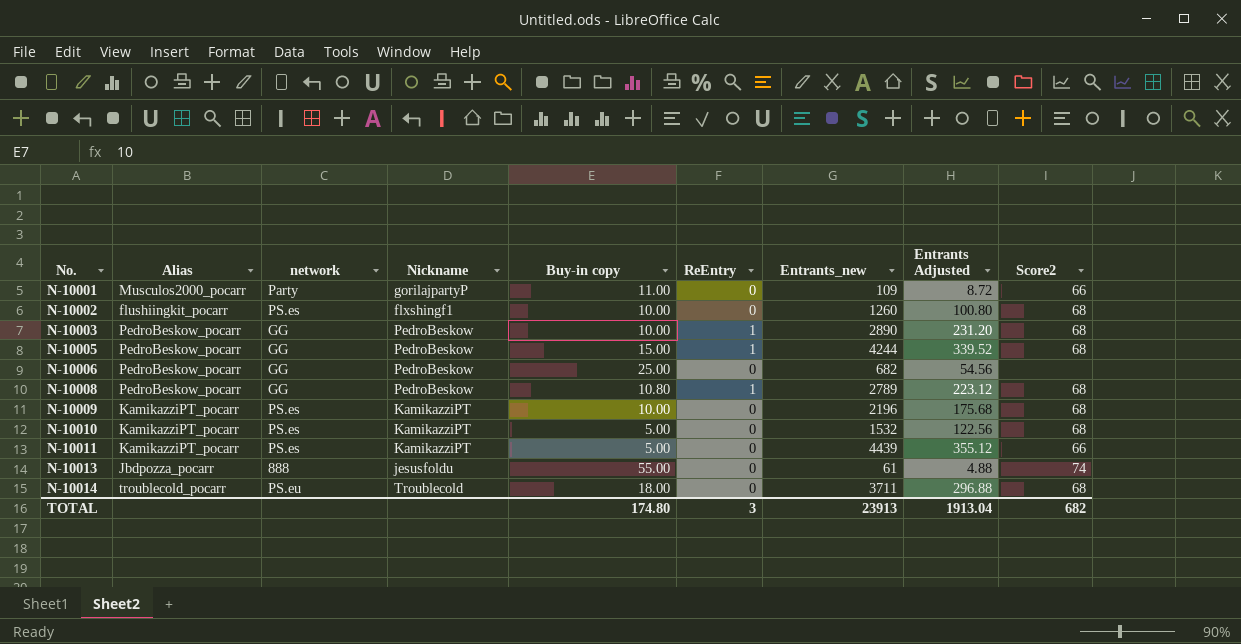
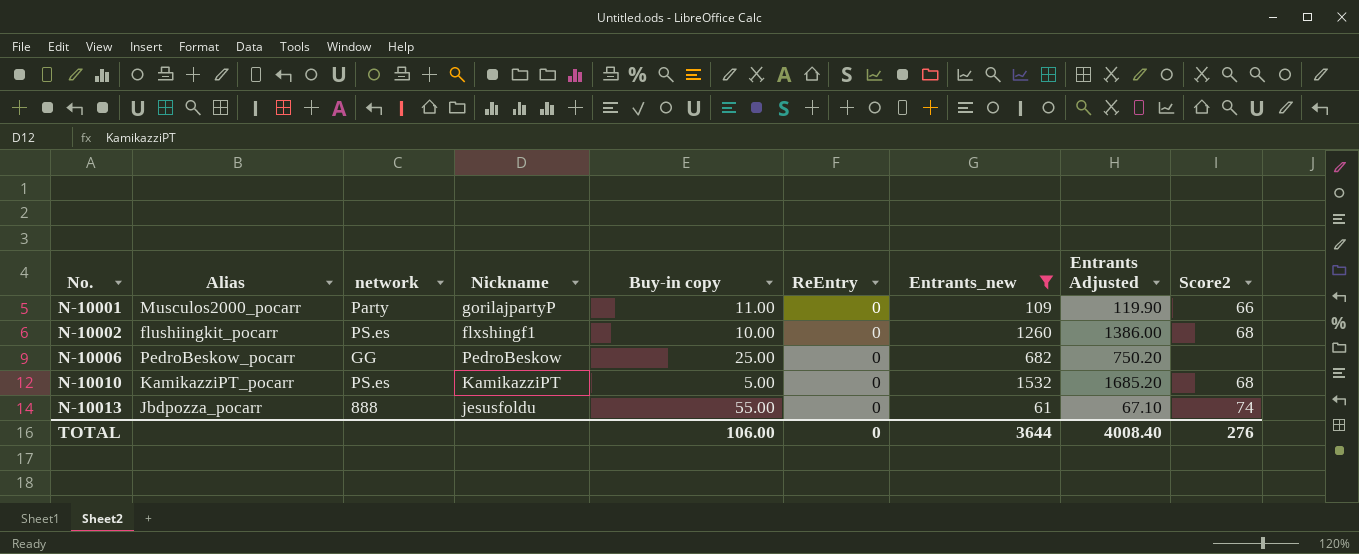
filter: none -> Entrants_new <= 1532
column Entrants Adjusted | formula: [Entrants_new] * 0.08 -> [Entrants_new] * 1.1
TOTAL | Buy-in copy: 174.80 -> 106.00
TOTAL | ReEntry: 3 -> 0
TOTAL | Entrants_new: 23913 -> 3644
TOTAL | Entrants Adjusted: 1913.04 -> 4008.40
TOTAL | Score2: 682 -> 276

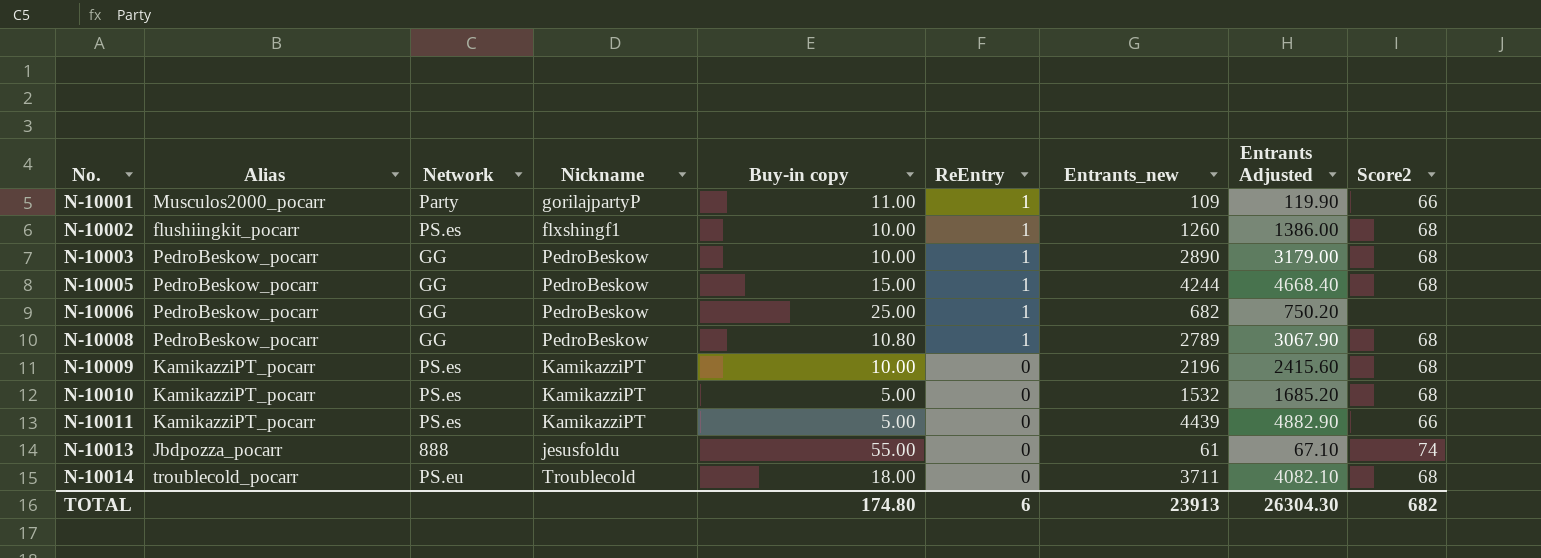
filter: Entrants_new <= 1532 -> none
column name: network -> Network
N-10001 | ReEntry: 0 -> 1
N-10002 | ReEntry: 0 -> 1
N-10006 | ReEntry: 0 -> 1
TOTAL | Buy-in copy: 106.00 -> 174.80
TOTAL | ReEntry: 0 -> 6
TOTAL | Entrants_new: 3644 -> 23913
TOTAL | Entrants Adjusted: 4008.40 -> 26304.30
TOTAL | Score2: 276 -> 682

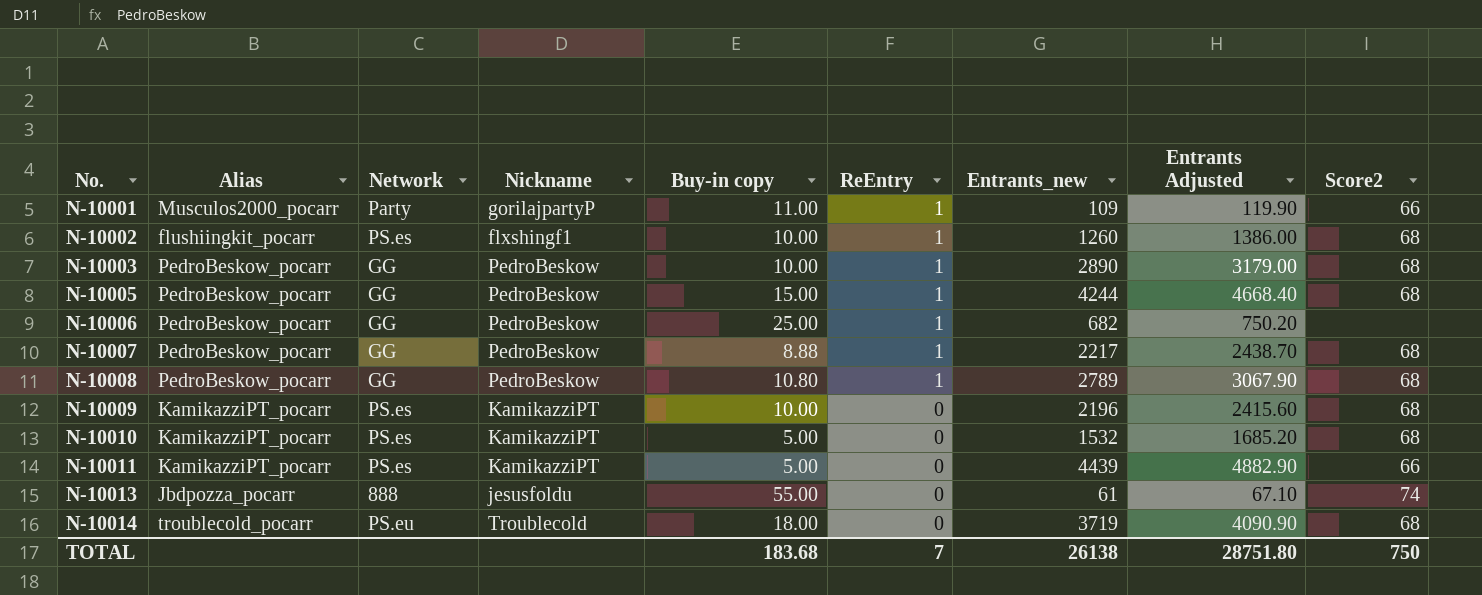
row N-10007: none -> PedroBeskow_pocarr | GG | PedroBeskow | 8.88 | 1 | 2217 | 2438.70 | 68
N-10014 | Entrants_new: 3711 -> 3719
N-10014 | Entrants Adjusted: 4082.10 -> 4090.90
TOTAL | Buy-in copy: 174.80 -> 183.68
TOTAL | ReEntry: 6 -> 7
TOTAL | Entrants_new: 23913 -> 26138
TOTAL | Entrants Adjusted: 26304.30 -> 28751.80
TOTAL | Score2: 682 -> 750

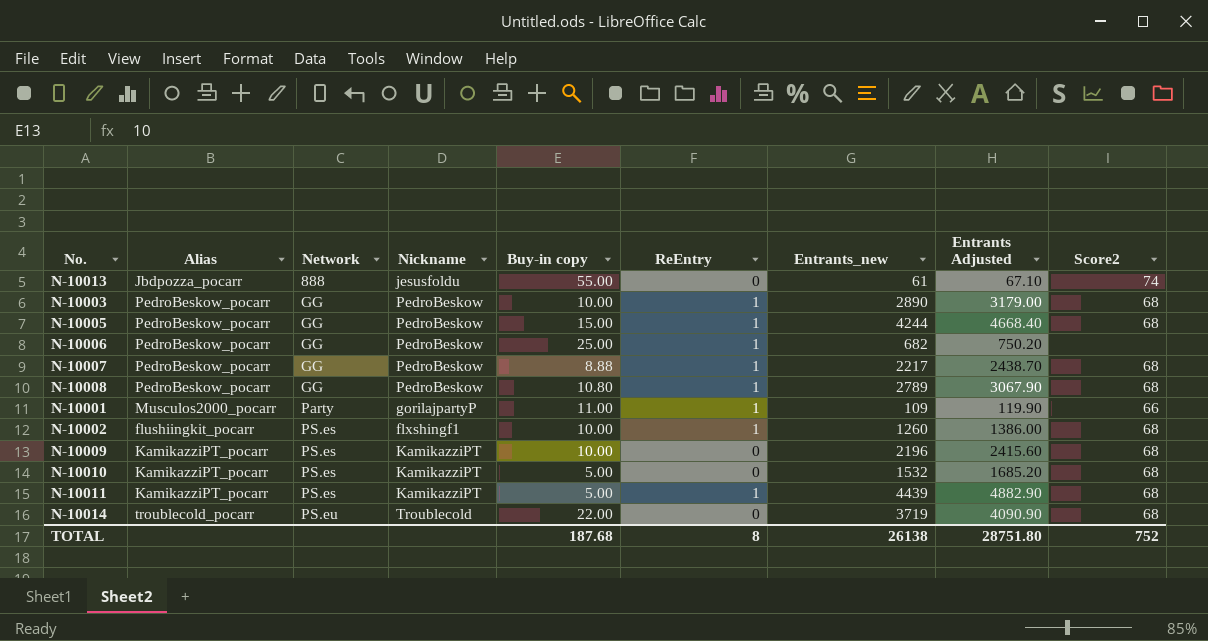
row order: No. ascending -> Network ascending
N-10011 | ReEntry: 0 -> 1
N-10011 | Score2: 66 -> 68
N-10014 | Buy-in copy: 18.00 -> 22.00
TOTAL | Buy-in copy: 183.68 -> 187.68
TOTAL | ReEntry: 7 -> 8
TOTAL | Score2: 750 -> 752

